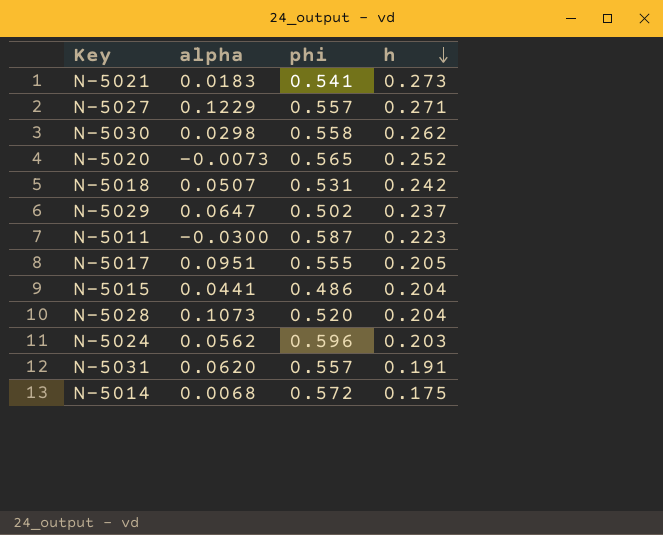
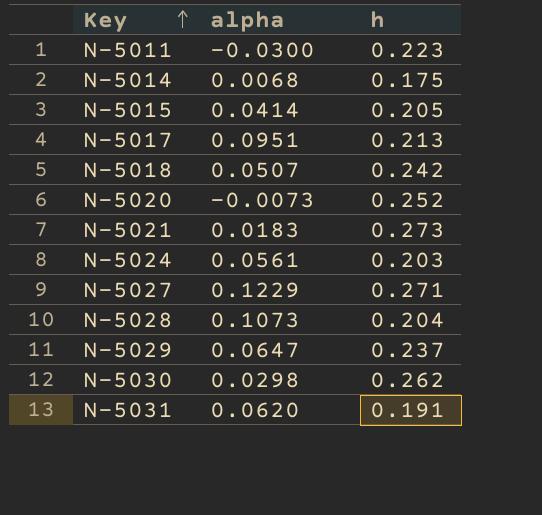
row order: h descending -> Key ascending
column phi | position: 3 -> none
N-5015 | alpha: 0.0441 -> 0.0414
N-5015 | h: 0.204 -> 0.205
N-5017 | h: 0.205 -> 0.213
N-5024 | alpha: 0.0562 -> 0.0561

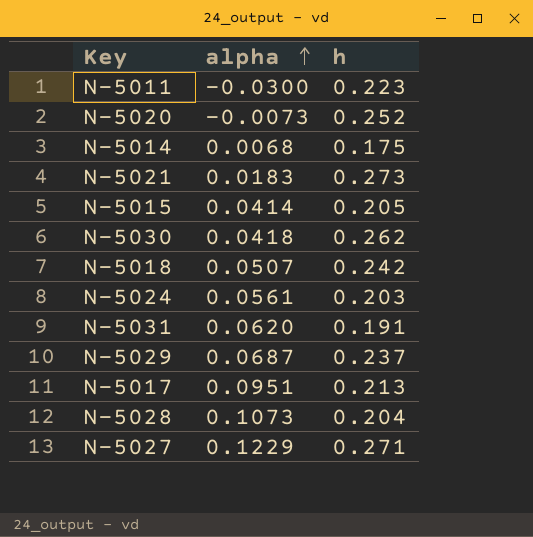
row order: Key ascending -> alpha ascending
N-5030 | alpha: 0.0298 -> 0.0418
N-5029 | alpha: 0.0647 -> 0.0687

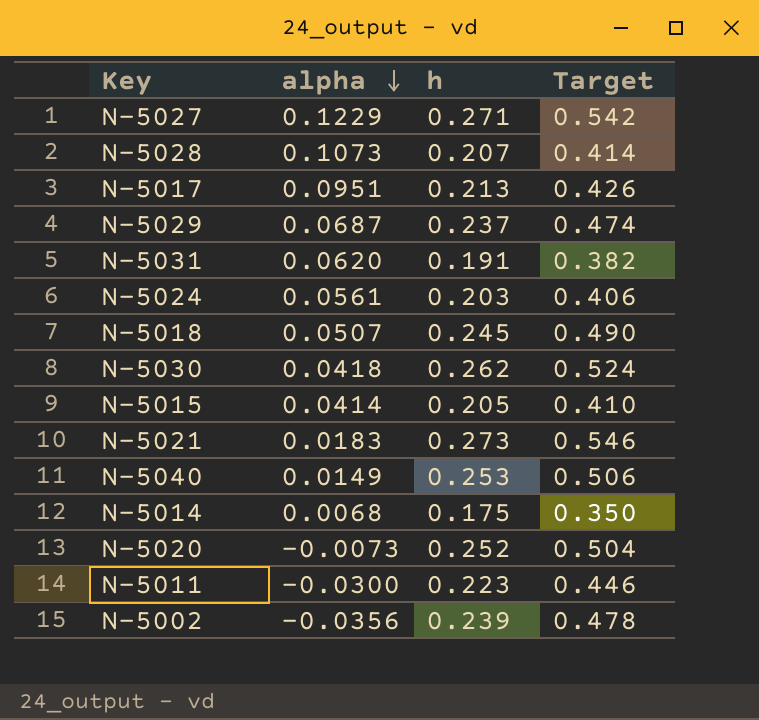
row order: alpha ascending -> alpha descending
column Target | formula: none -> [h] * 2
N-5028 | h: 0.204 -> 0.207
N-5018 | h: 0.242 -> 0.245
row N-5040: none -> 0.0149 | 0.253 | 0.506
row N-5002: none -> -0.0356 | 0.239 | 0.478

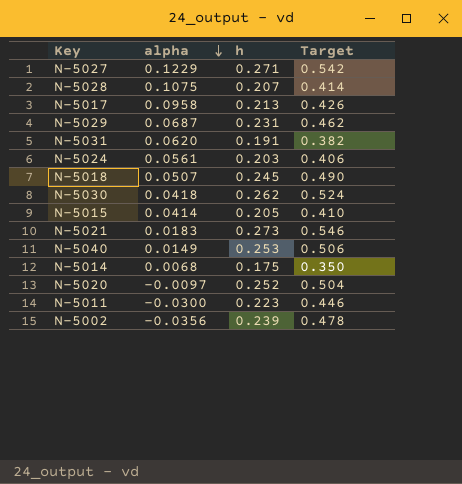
N-5028 | alpha: 0.1073 -> 0.1075
N-5017 | alpha: 0.0951 -> 0.0958
N-5029 | h: 0.237 -> 0.231
N-5029 | Target: 0.474 -> 0.462
N-5020 | alpha: -0.0073 -> -0.0097

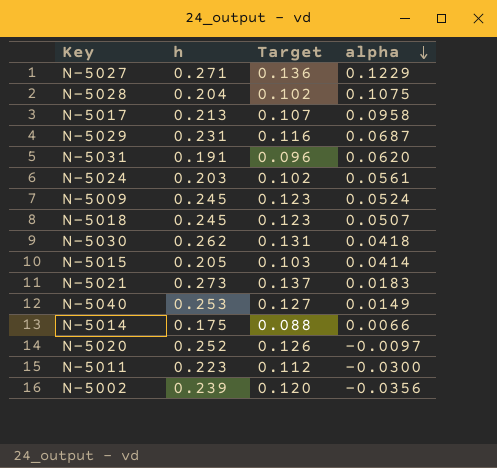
column Target | formula: [h] * 2 -> [h] * 0.5
column alpha | position: 2 -> 4
N-5028 | h: 0.207 -> 0.204
row N-5009: none -> 0.245 | 0.123 | 0.0524
N-5014 | alpha: 0.0068 -> 0.0066

